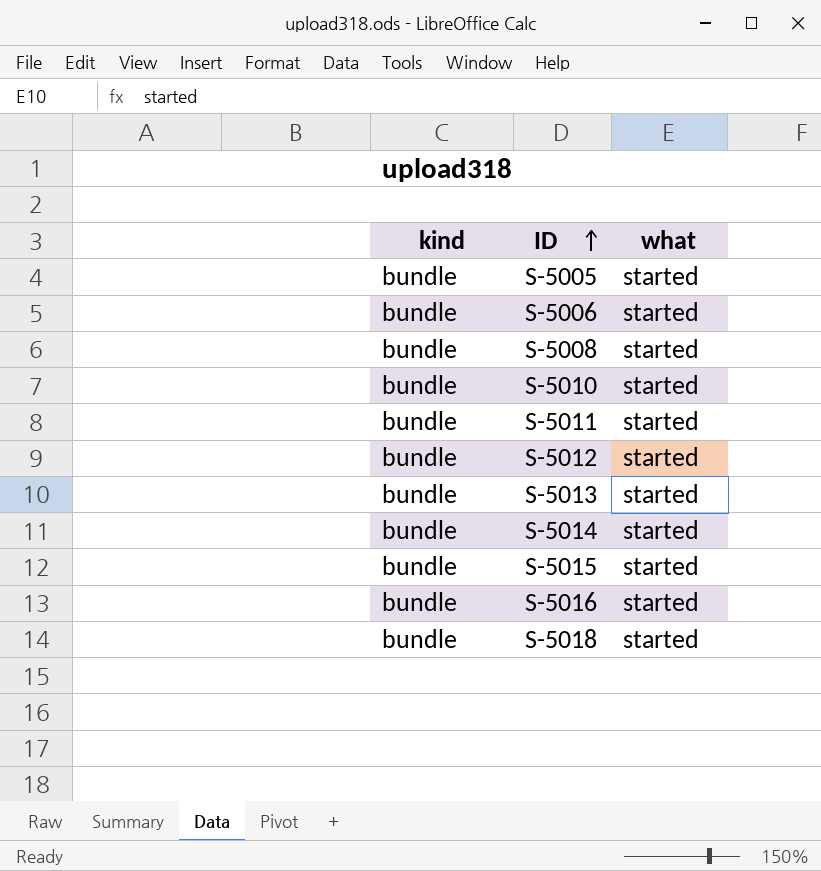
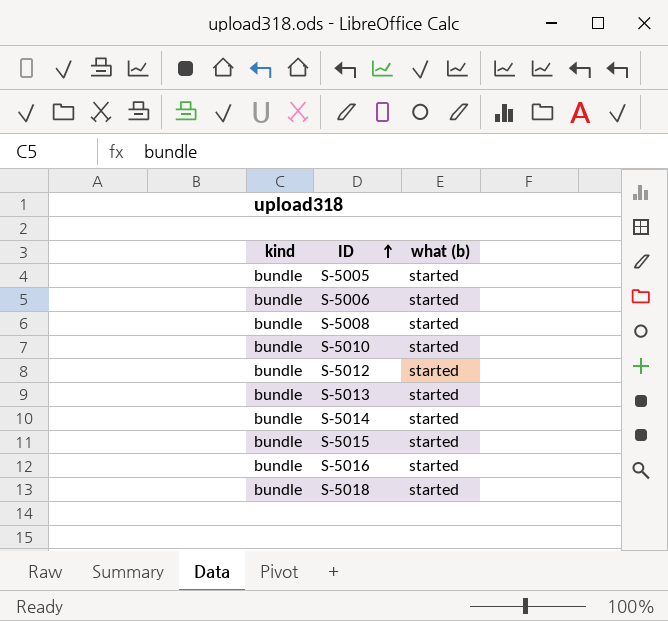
column name: what -> what (b)
row S-5011: bundle | started -> none

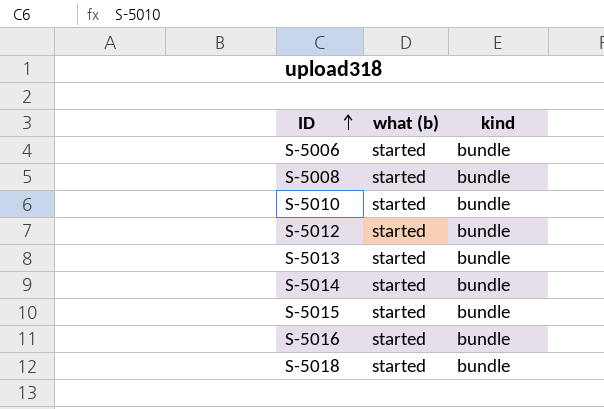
column kind | position: 1 -> 3
row S-5005: bundle | started -> none

